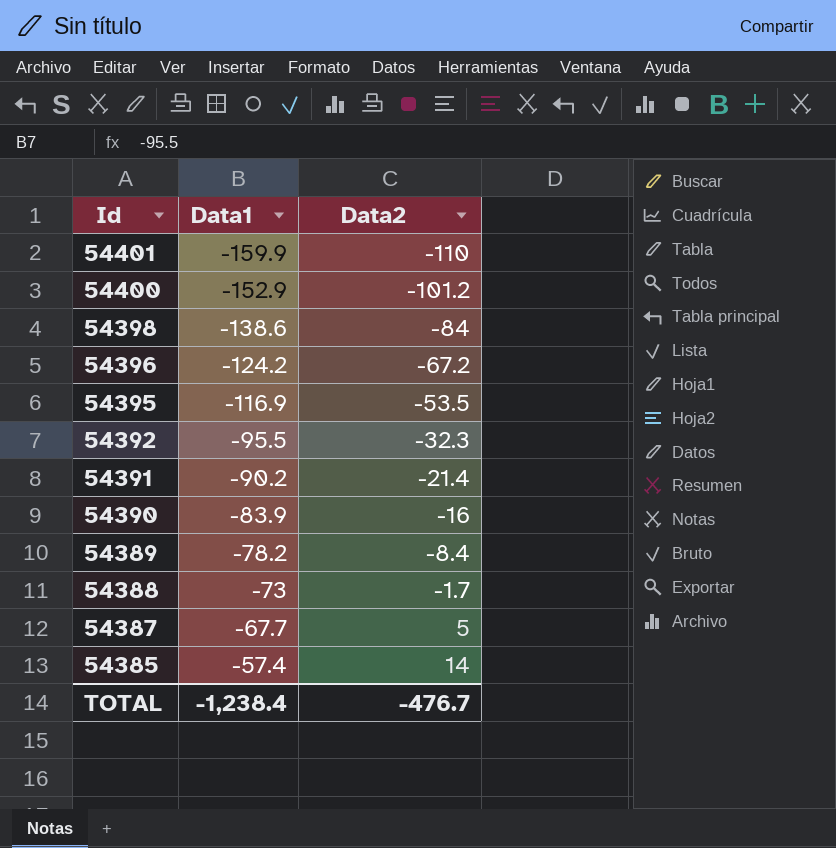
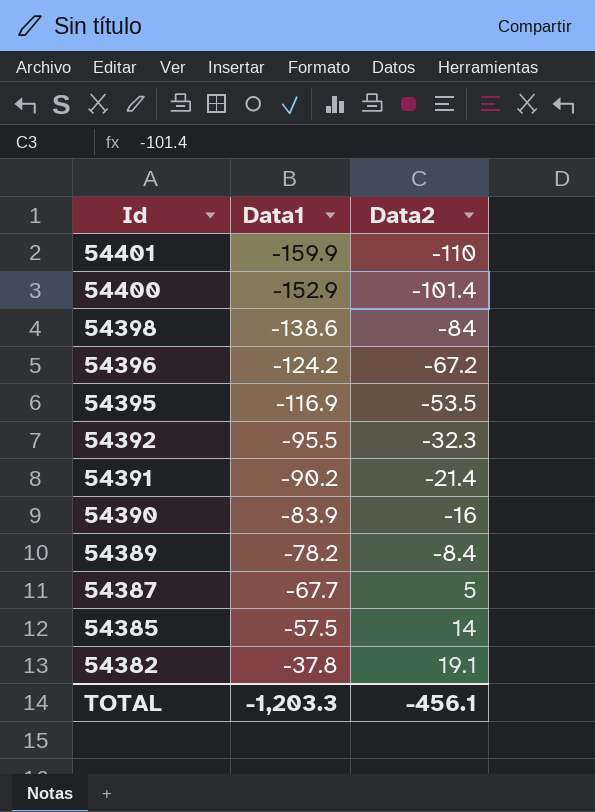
row 54388: -73 | -1.7 -> none
54400 | Data2: -101.2 -> -101.4
54385 | Data1: -57.4 -> -57.5
row 54382: none -> -37.8 | 19.1
TOTAL | Data1: -1,238.4 -> -1,203.3
TOTAL | Data2: -476.7 -> -456.1

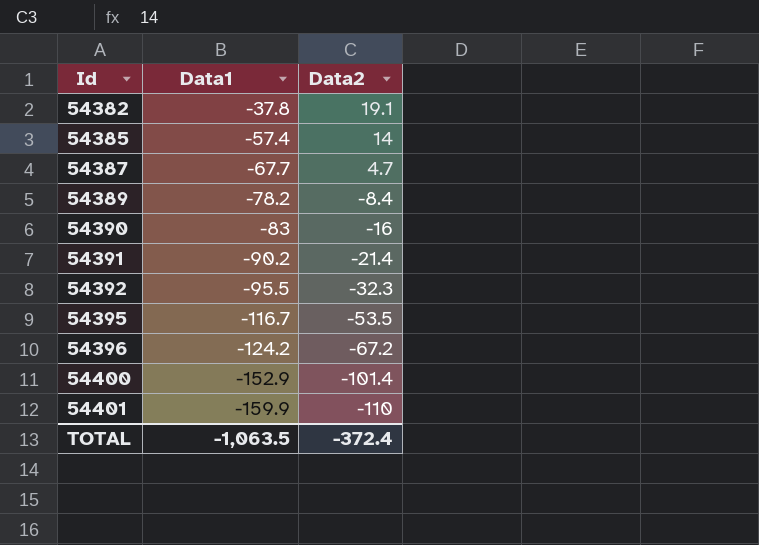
row order: Id descending -> Id ascending
row 54398: -138.6 | -84 -> none
54385 | Data1: -57.5 -> -57.4
54387 | Data2: 5 -> 4.7
54390 | Data1: -83.9 -> -83
54395 | Data1: -116.9 -> -116.7
TOTAL | Data1: -1,203.3 -> -1,063.5
TOTAL | Data2: -456.1 -> -372.4

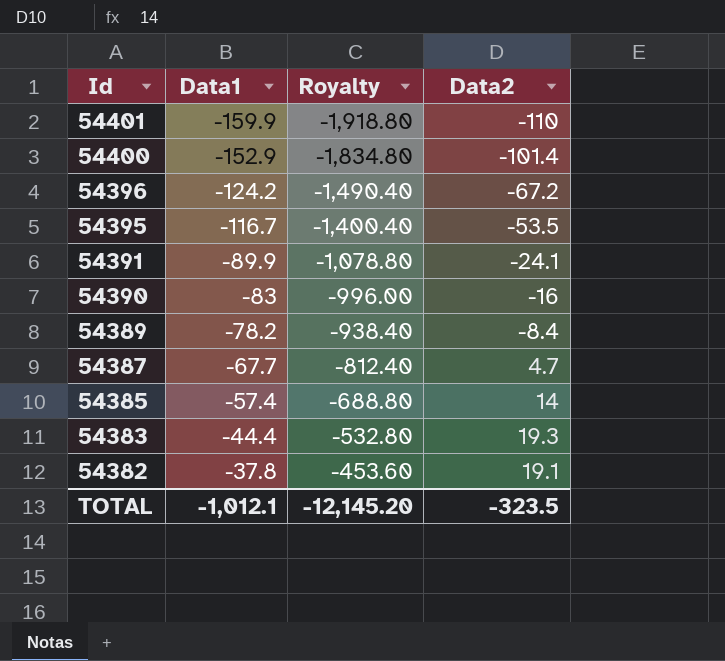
row order: Id ascending -> Id descending
column Royalty | formula: none -> [Data1] * 12
row 54392: -95.5 | -32.3 -> none
54391 | Data1: -90.2 -> -89.9
54391 | Data2: -21.4 -> -24.1
row 54383: none -> -44.4 | -532.80 | 19.3
TOTAL | Data1: -1,063.5 -> -1,012.1
TOTAL | Data2: -372.4 -> -323.5

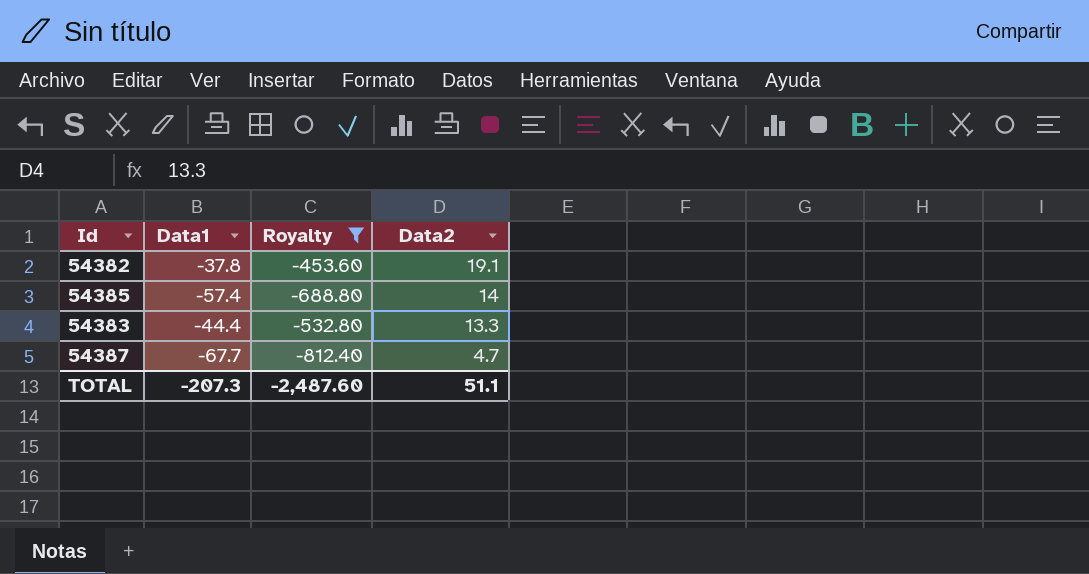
filter: none -> Royalty >= -812.40
row order: Id descending -> Data2 descending
54383 | Data2: 19.3 -> 13.3
TOTAL | Data1: -1,012.1 -> -207.3
TOTAL | Royalty: -12,145.20 -> -2,487.60
TOTAL | Data2: -323.5 -> 51.1

